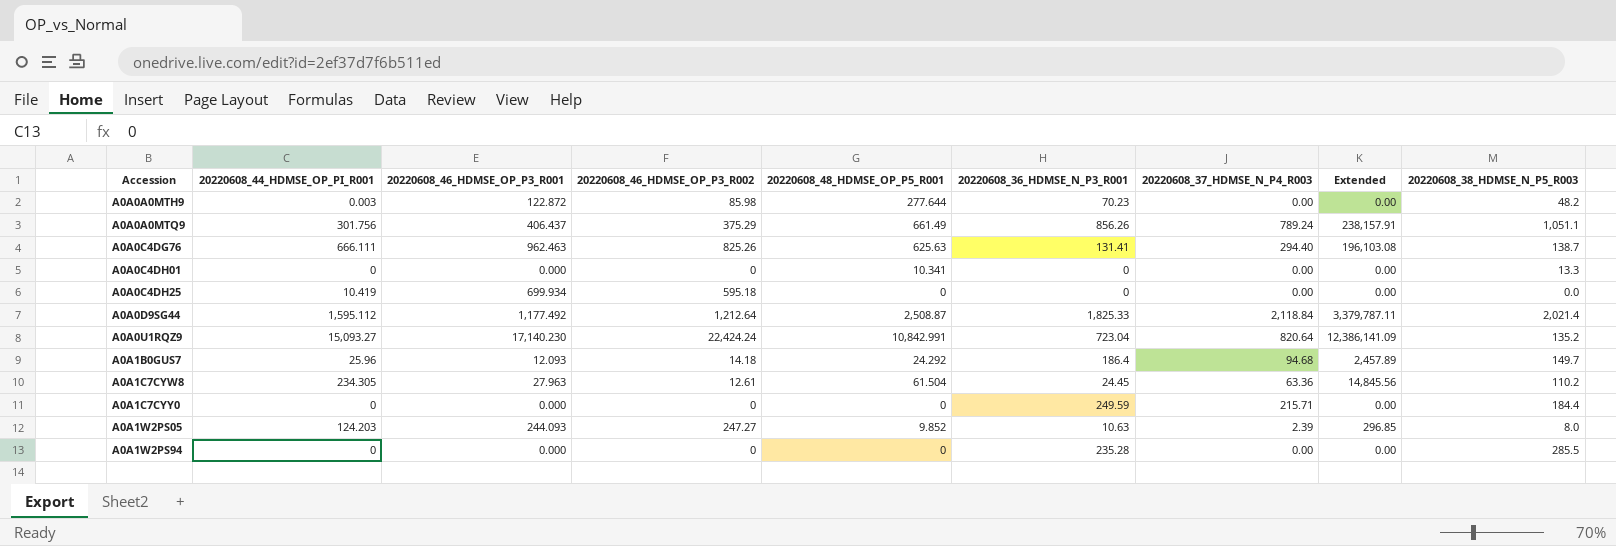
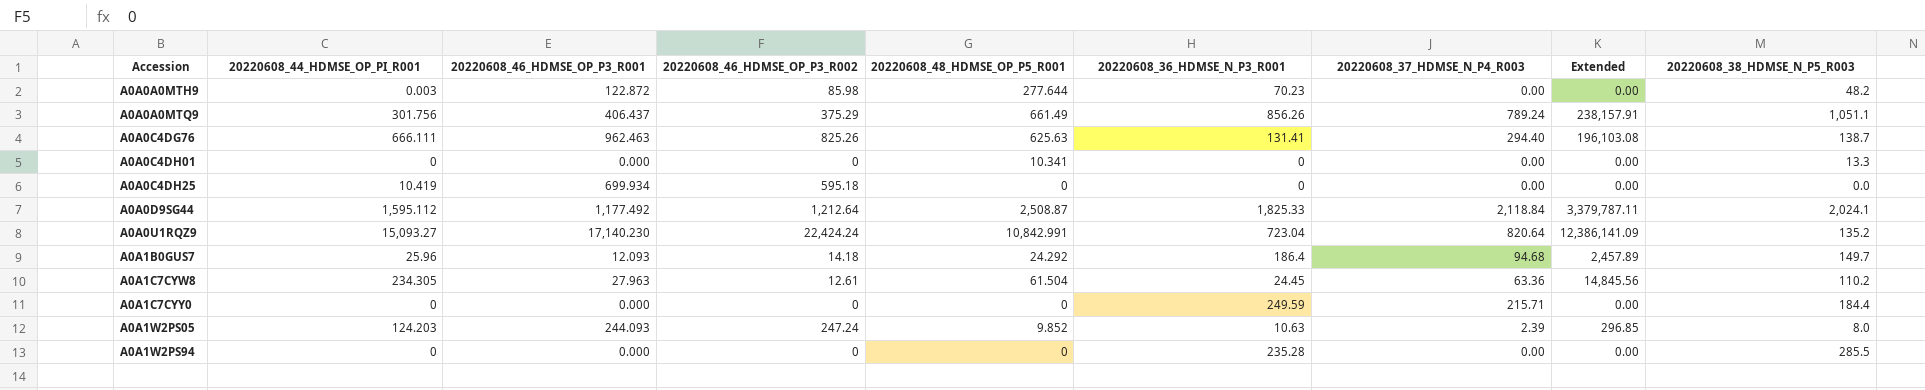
A0A0D9SG44 | 20220608_38_HDMSE_N_P5_R003: 2,021.4 -> 2,024.1
A0A1W2PS05 | 20220608_46_HDMSE_OP_P3_R002: 247.27 -> 247.24

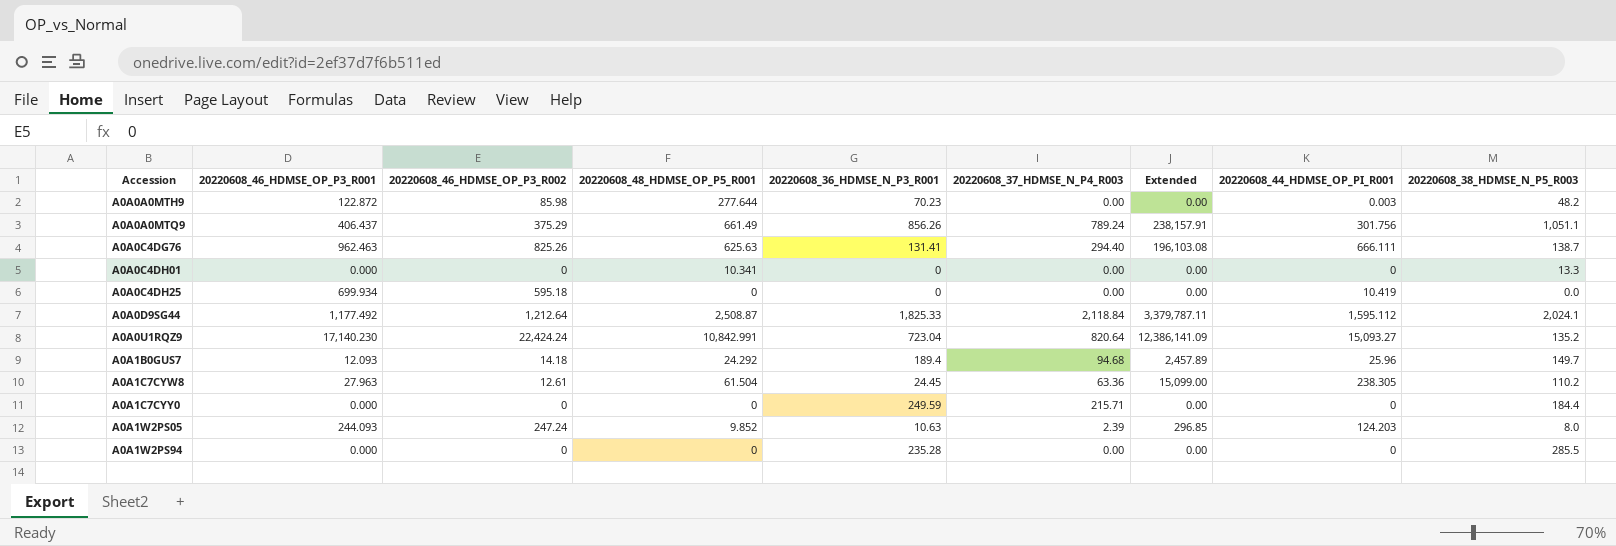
column 20220608_44_HDMSE_OP_PI_R001 | position: 2 -> 8
A0A1B0GUS7 | 20220608_36_HDMSE_N_P3_R001: 186.4 -> 189.4
A0A1C7CYW8 | Extended: 14,845.56 -> 15,099.00
A0A1C7CYW8 | 20220608_44_HDMSE_OP_PI_R001: 234.305 -> 238.305

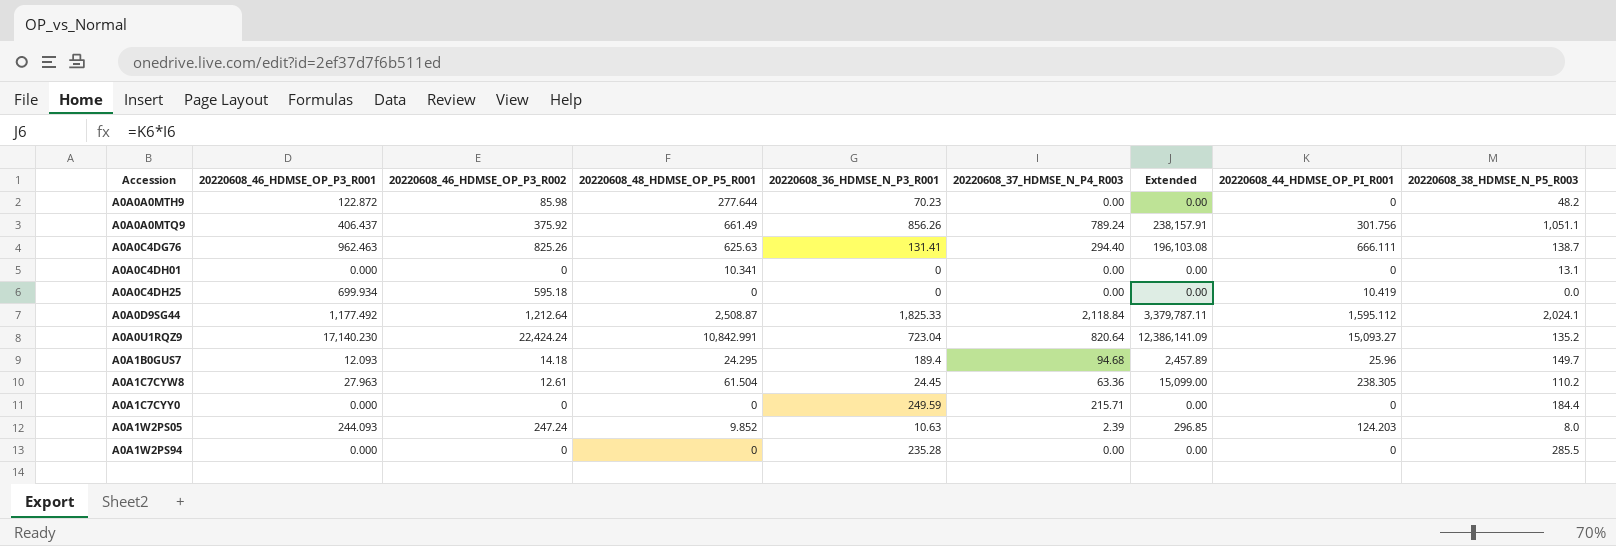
A0A0A0MTH9 | 20220608_44_HDMSE_OP_PI_R001: 0.003 -> 0
A0A0A0MTQ9 | 20220608_46_HDMSE_OP_P3_R002: 375.29 -> 375.92
A0A0C4DH01 | 20220608_38_HDMSE_N_P5_R003: 13.3 -> 13.1
A0A1B0GUS7 | 20220608_48_HDMSE_OP_P5_R001: 24.292 -> 24.295

